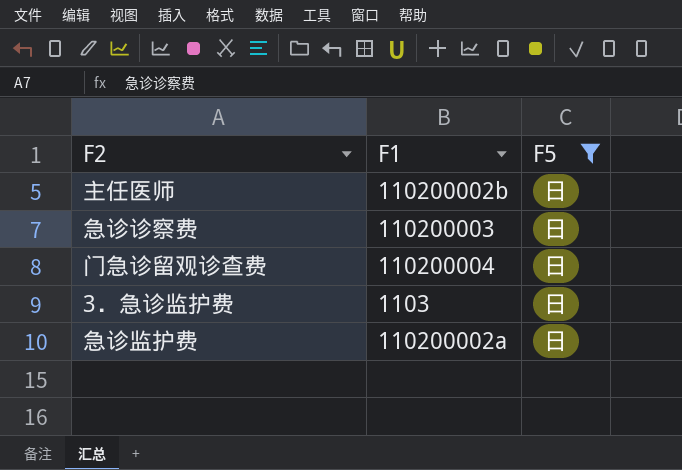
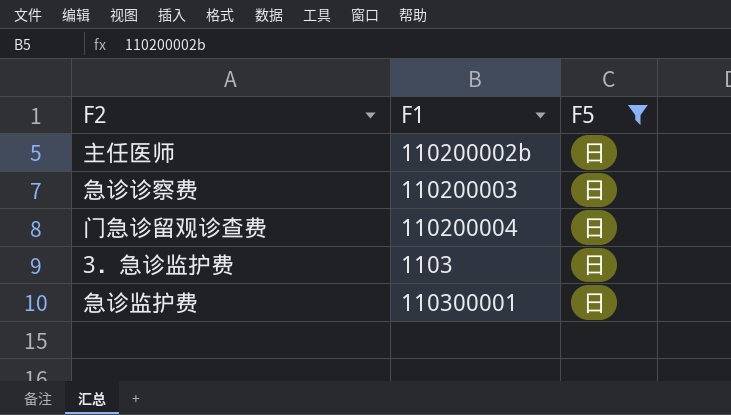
急诊监护费 | F1: 110200002a -> 110300001

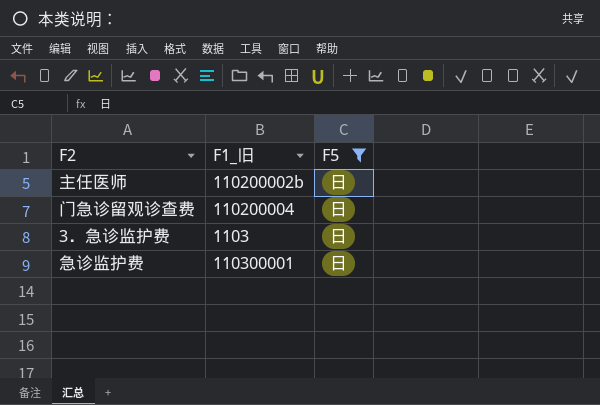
column name: F1 -> F1_旧
row 急诊诊察费: 110200003 | 日 -> none

